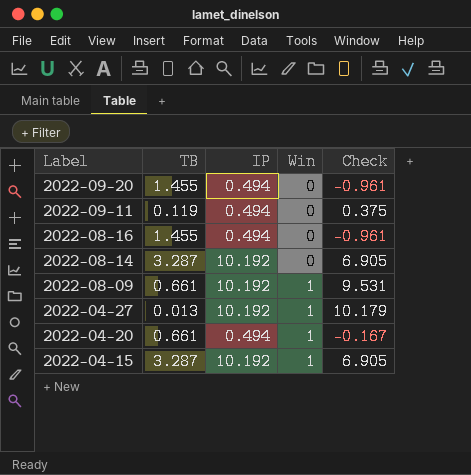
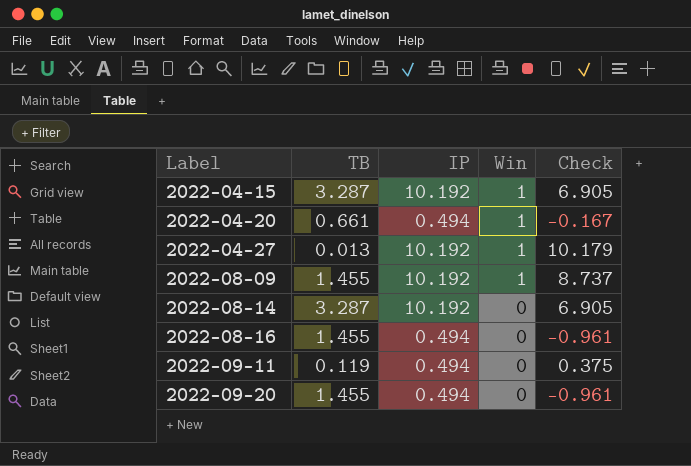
row order: Label descending -> Label ascending
2022-08-09 | TB: 0.661 -> 1.455
2022-08-09 | Check: 9.531 -> 8.737

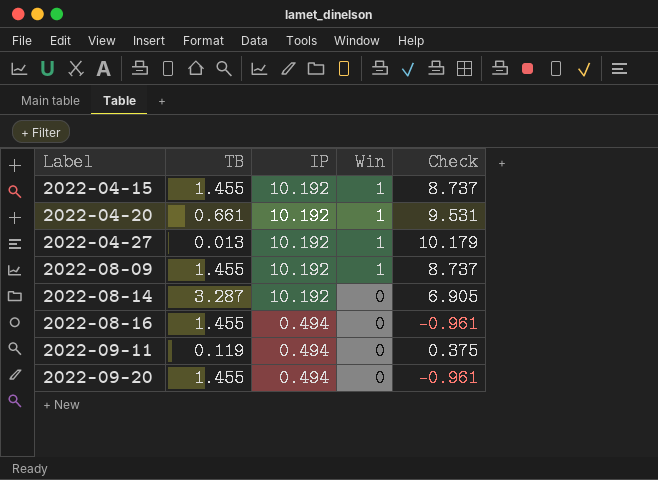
2022-04-15 | TB: 3.287 -> 1.455
2022-04-15 | Check: 6.905 -> 8.737
2022-04-20 | IP: 0.494 -> 10.192
2022-04-20 | Check: -0.167 -> 9.531

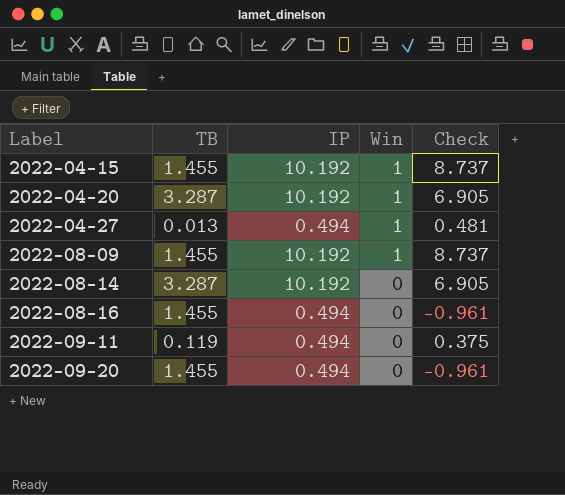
2022-04-20 | TB: 0.661 -> 3.287
2022-04-20 | Check: 9.531 -> 6.905
2022-04-27 | IP: 10.192 -> 0.494
2022-04-27 | Check: 10.179 -> 0.481

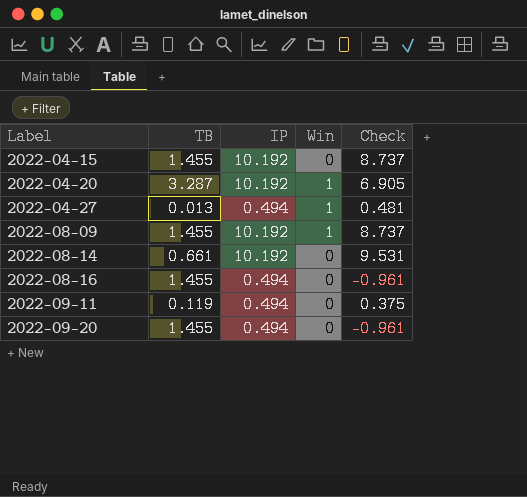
2022-04-15 | Win: 1 -> 0
2022-08-14 | TB: 3.287 -> 0.661
2022-08-14 | Check: 6.905 -> 9.531

